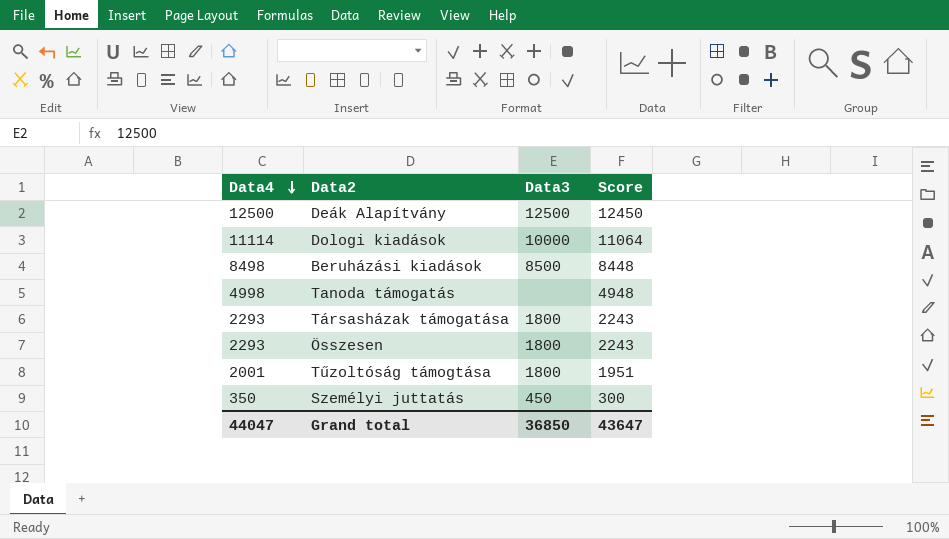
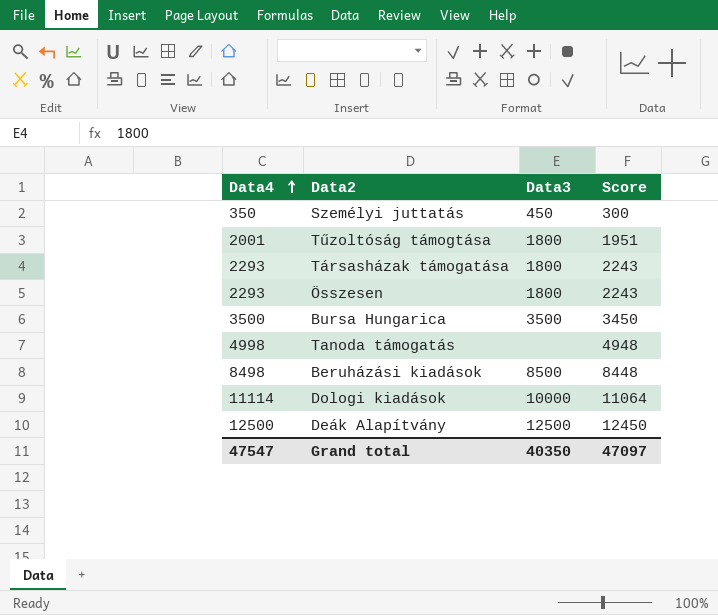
row order: Data4 descending -> Data4 ascending
row Bursa Hungarica: none -> 3500 | 3500 | 3450
Grand total | Data4: 44047 -> 47547
Grand total | Data3: 36850 -> 40350
Grand total | Score: 43647 -> 47097

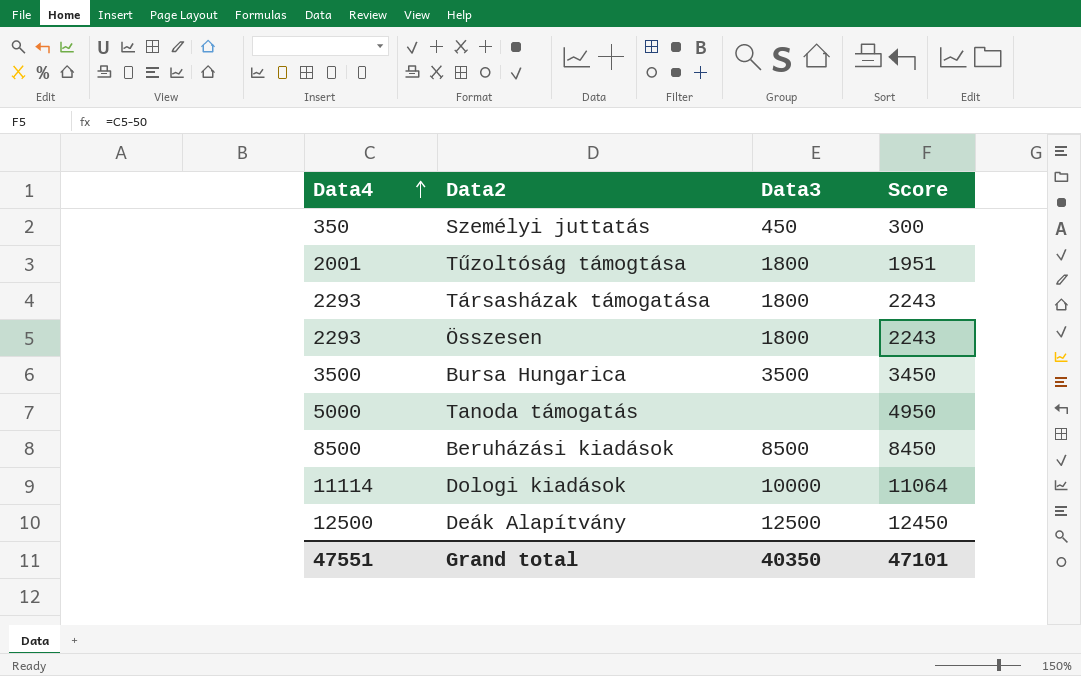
Tanoda támogatás | Data4: 4998 -> 5000
Tanoda támogatás | Score: 4948 -> 4950
Beruházási kiadások | Data4: 8498 -> 8500
Beruházási kiadások | Score: 8448 -> 8450
Grand total | Data4: 47547 -> 47551
Grand total | Score: 47097 -> 47101

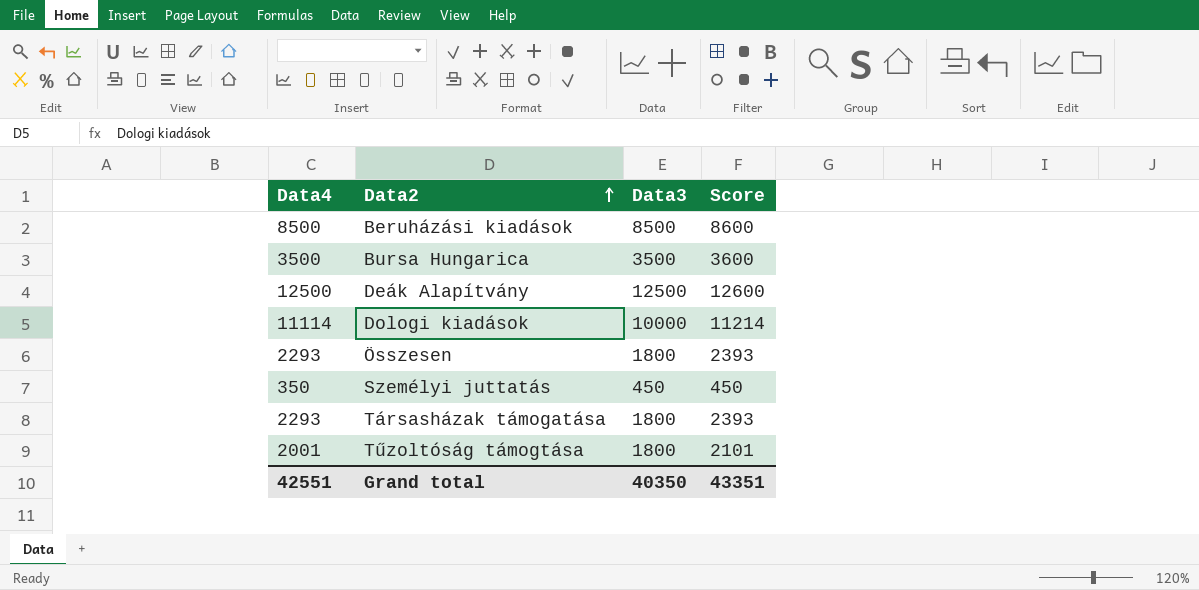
row order: Data4 ascending -> Data2 ascending
column Score | formula: [Data4] - 50 -> [Data4] + 100
row Tanoda támogatás: 5000 | none | 4950 -> none
Grand total | Data4: 47551 -> 42551
Grand total | Score: 47101 -> 43351

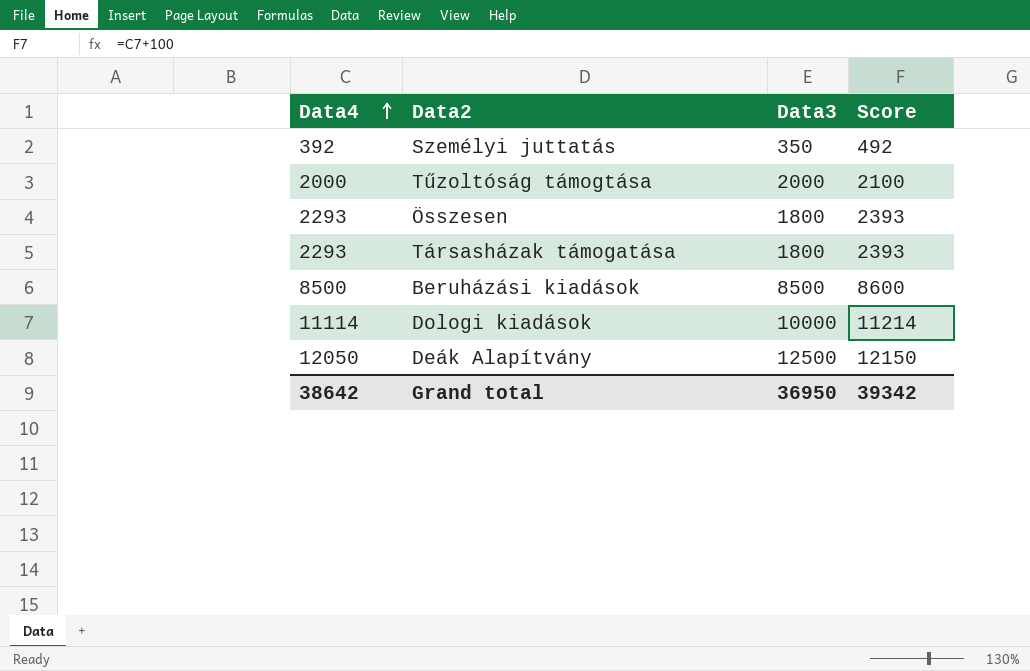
row order: Data2 ascending -> Data4 ascending
row Bursa Hungarica: 3500 | 3500 | 3600 -> none
Személyi juttatás | Data4: 350 -> 392
Személyi juttatás | Data3: 450 -> 350
Személyi juttatás | Score: 450 -> 492
Tűzoltóság támogtása | Data4: 2001 -> 2000
Tűzoltóság támogtása | Data3: 1800 -> 2000
Tűzoltóság támogtása | Score: 2101 -> 2100
Deák Alapítvány | Data4: 12500 -> 12050
Deák Alapítvány | Score: 12600 -> 12150
Grand total | Data4: 42551 -> 38642
Grand total | Data3: 40350 -> 36950
Grand total | Score: 43351 -> 39342

